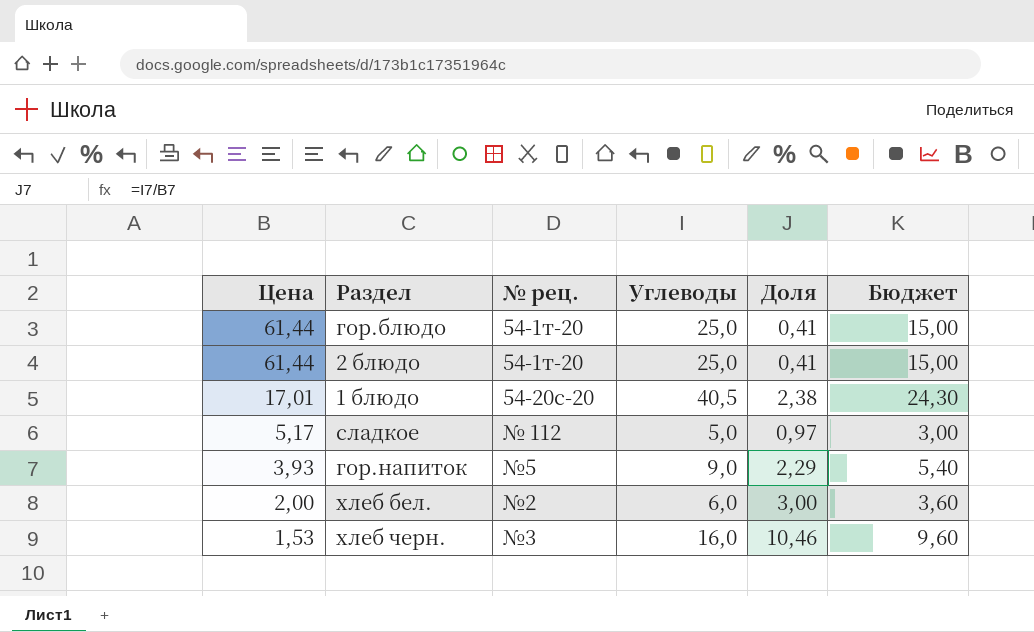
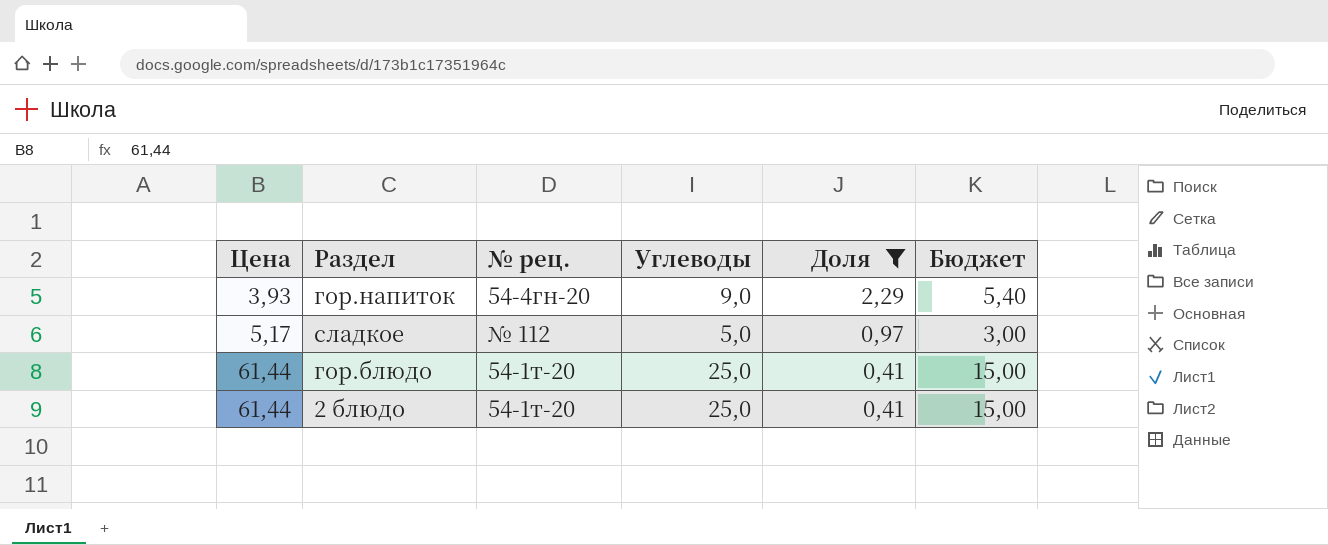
filter: none -> Доля <= 2,29
row order: Цена descending -> Цена ascending
гор.напиток | № рец.: №5 -> 54-4гн-20

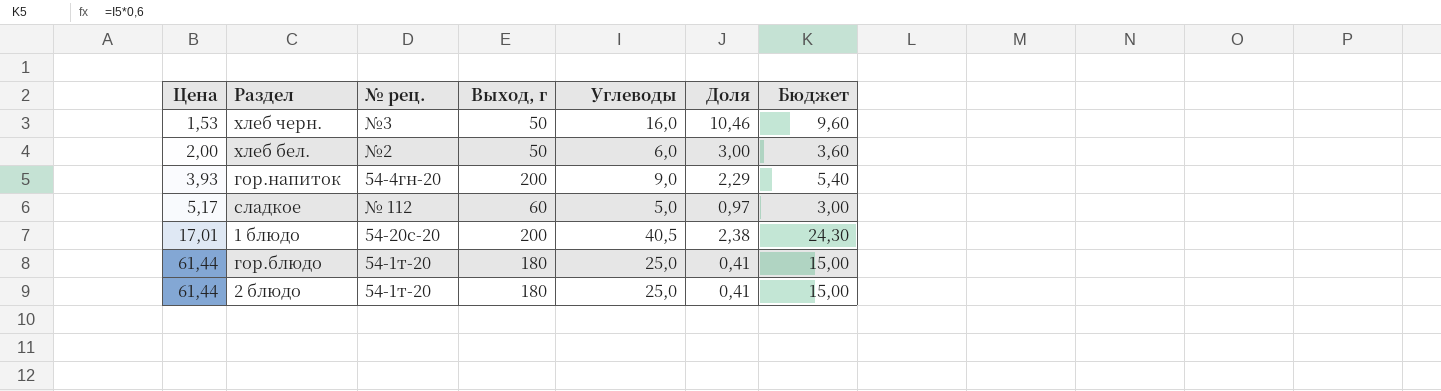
filter: Доля <= 2,29 -> none
column Выход, г | position: none -> 4

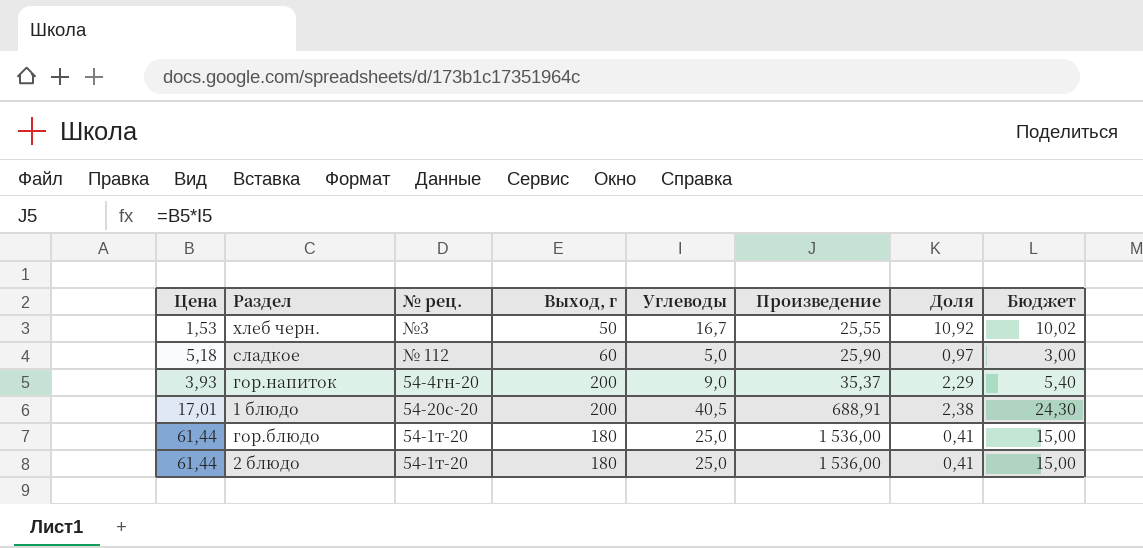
row order: Цена ascending -> Произведение ascending
column Произведение | formula: none -> [Цена] * [Углеводы]
row хлеб бел.: 2,00 | №2 | 50 | 6,0 | 3,00 | 3,60 -> none
хлеб черн. | Углеводы: 16,0 -> 16,7
хлеб черн. | Доля: 10,46 -> 10,92
хлеб черн. | Бюджет: 9,60 -> 10,02
сладкое | Цена: 5,17 -> 5,18

